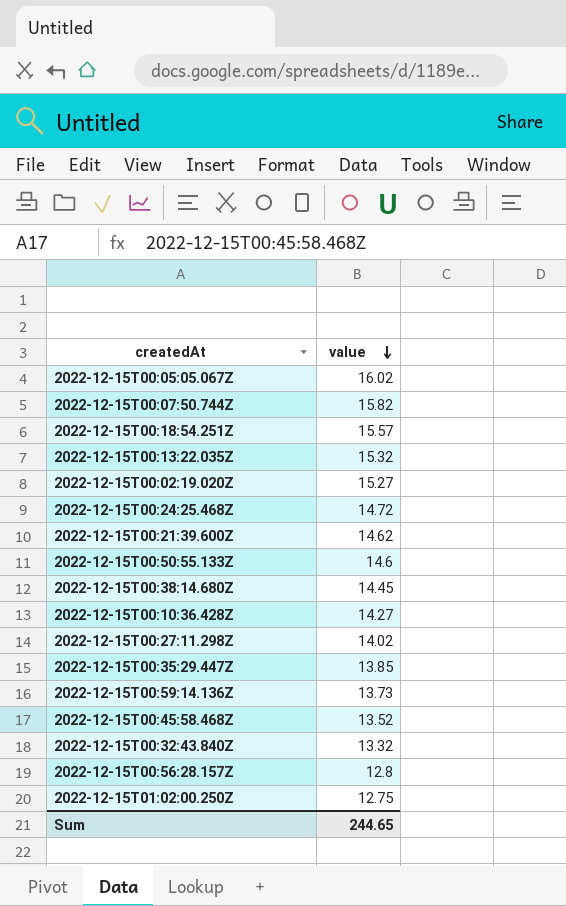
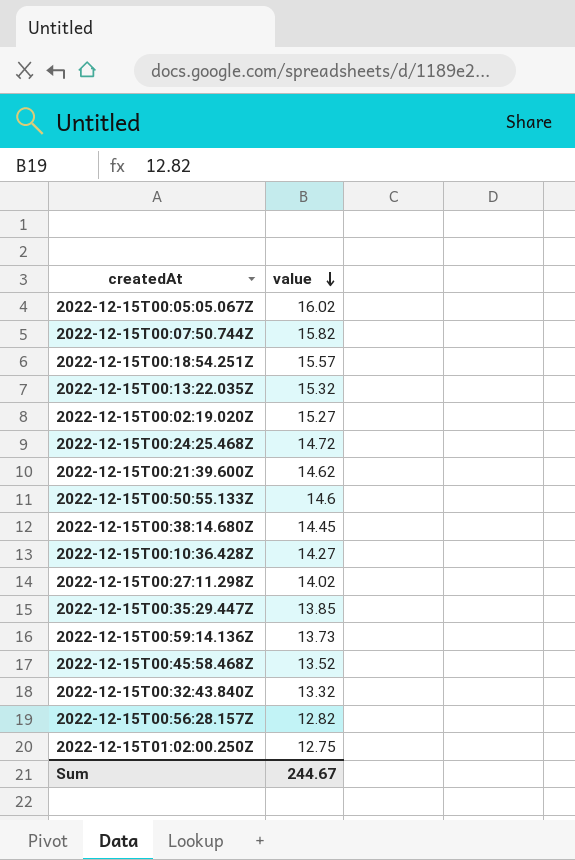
2022-12-15T00:56:28.157Z | value: 12.8 -> 12.82
Sum | value: 244.65 -> 244.67

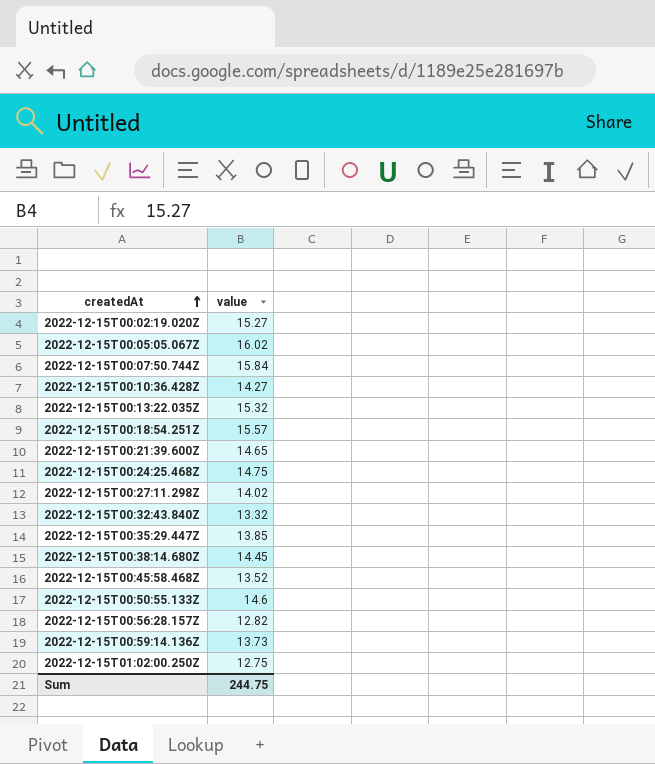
row order: value descending -> createdAt ascending
2022-12-15T00:07:50.744Z | value: 15.82 -> 15.84
2022-12-15T00:21:39.600Z | value: 14.62 -> 14.65
2022-12-15T00:24:25.468Z | value: 14.72 -> 14.75
Sum | value: 244.67 -> 244.75

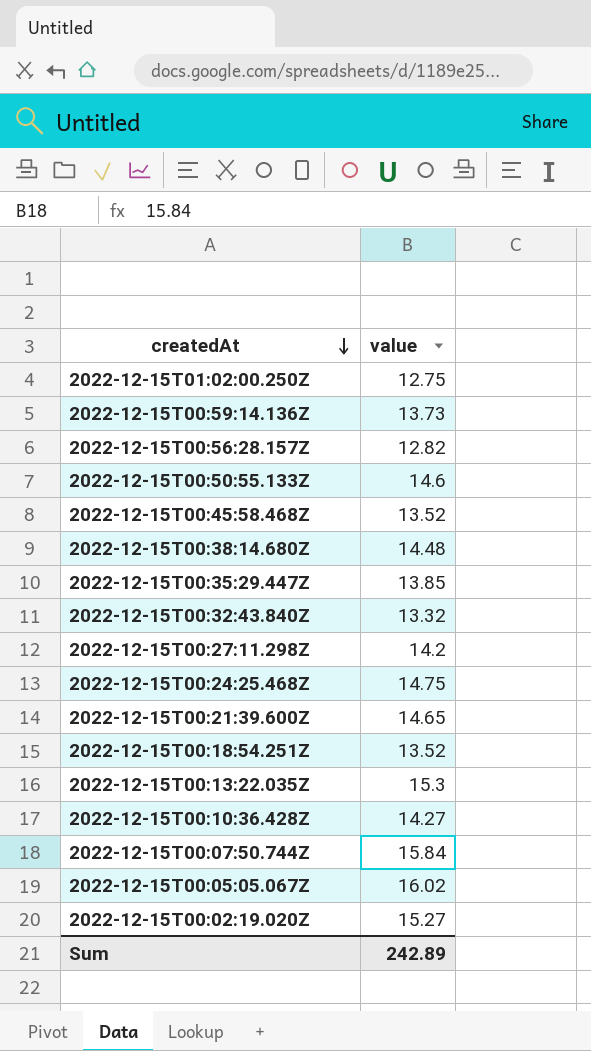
row order: createdAt ascending -> createdAt descending
2022-12-15T00:38:14.680Z | value: 14.45 -> 14.48
2022-12-15T00:27:11.298Z | value: 14.02 -> 14.2
2022-12-15T00:18:54.251Z | value: 15.57 -> 13.52
2022-12-15T00:13:22.035Z | value: 15.32 -> 15.3
Sum | value: 244.75 -> 242.89

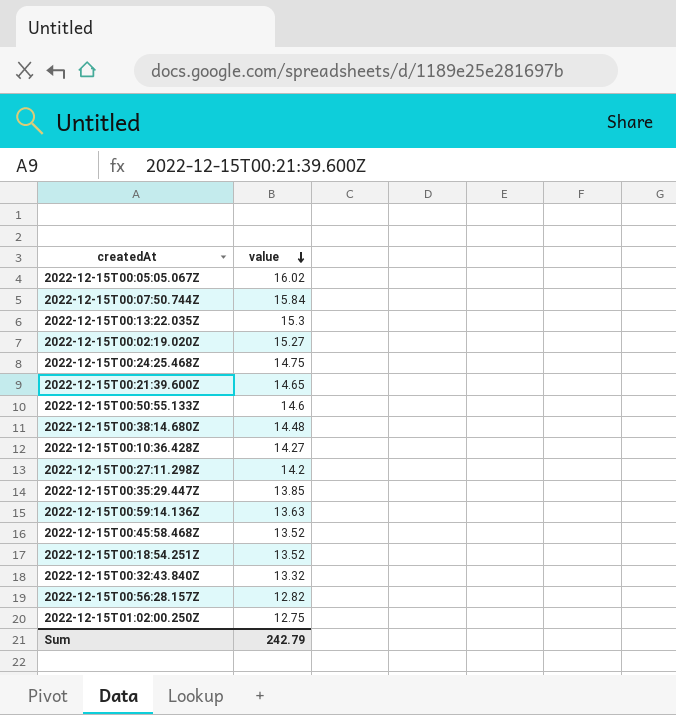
row order: createdAt descending -> value descending
2022-12-15T00:59:14.136Z | value: 13.73 -> 13.63
Sum | value: 242.89 -> 242.79

